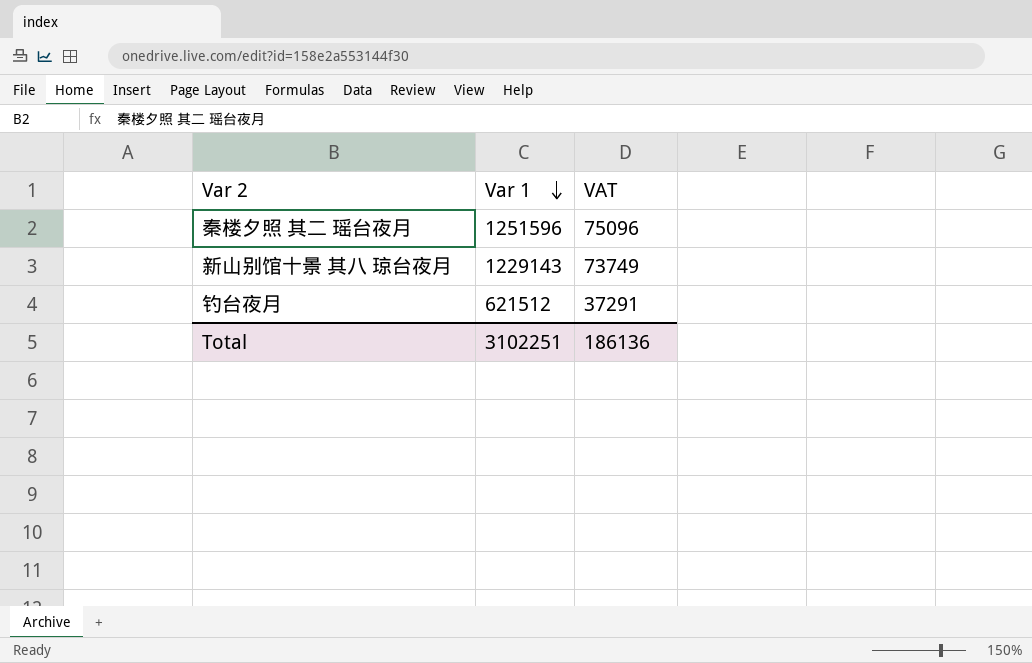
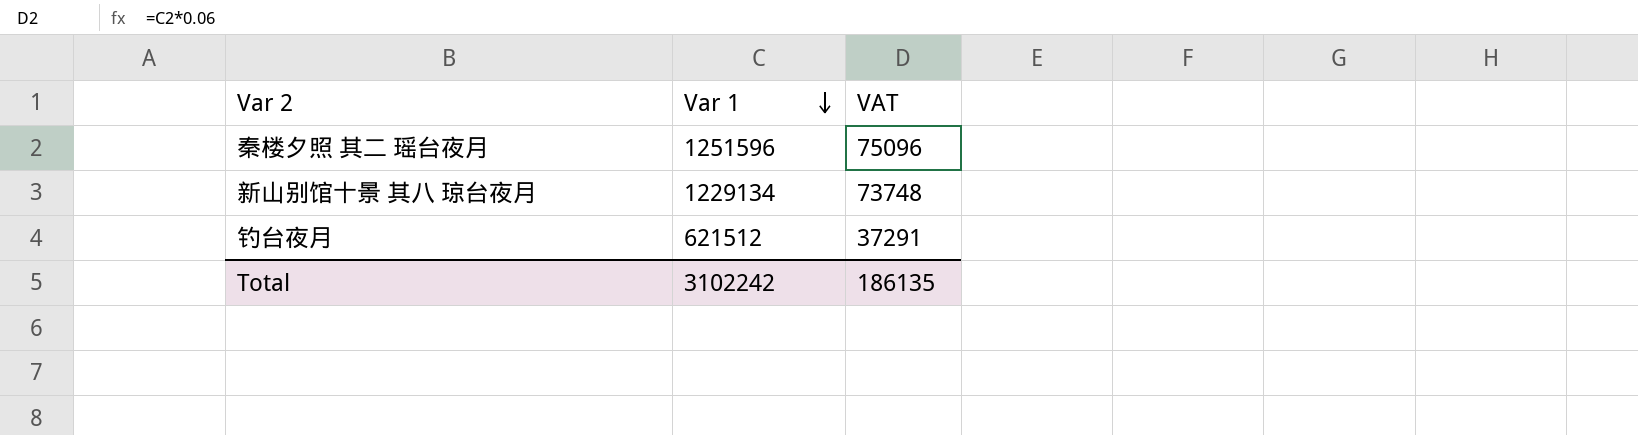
新山别馆十景 其八 琼台夜月 | Var 1: 1229143 -> 1229134
新山别馆十景 其八 琼台夜月 | VAT: 73749 -> 73748
Total | Var 1: 3102251 -> 3102242
Total | VAT: 186136 -> 186135

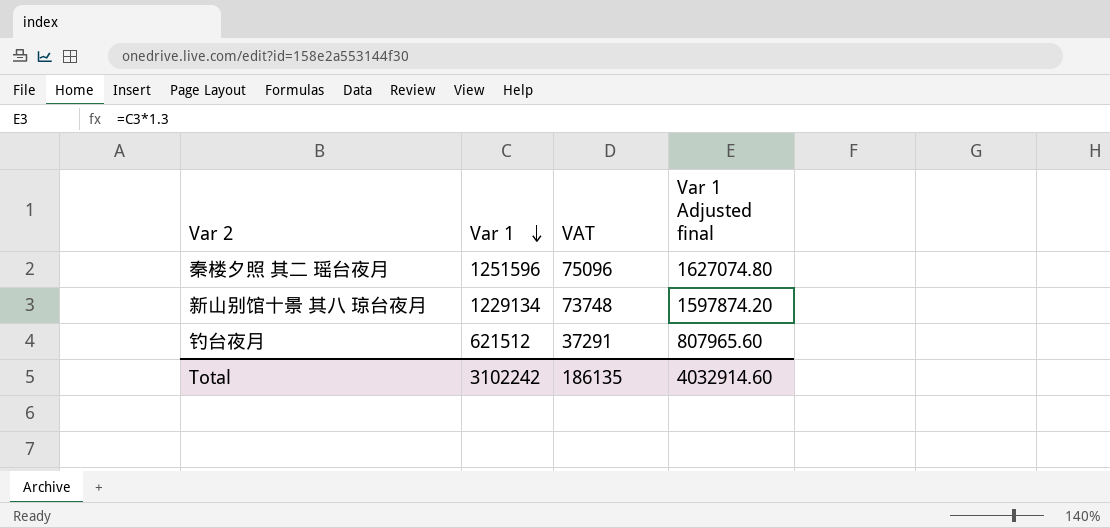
column Var 1 Adjusted final | formula: none -> [Var 1] * 1.3

